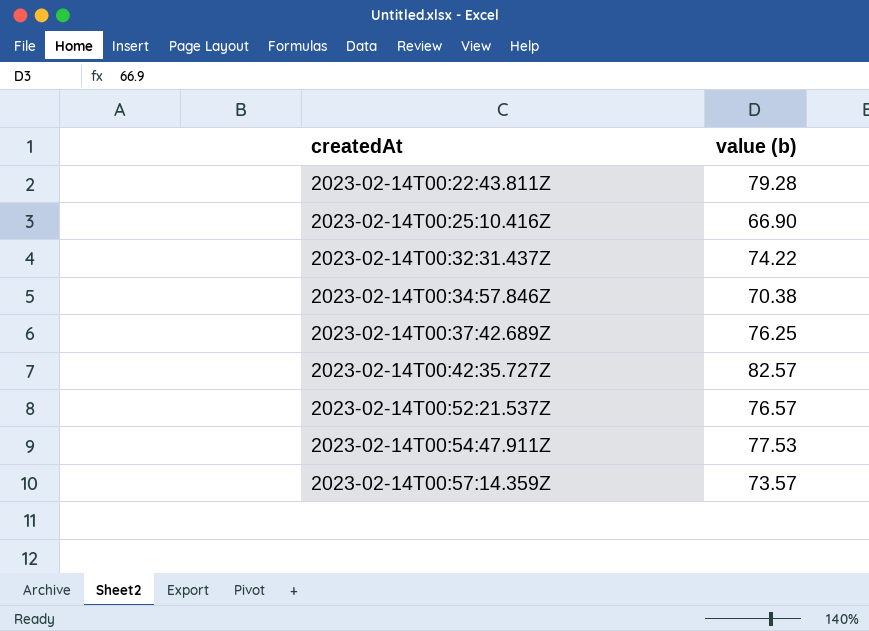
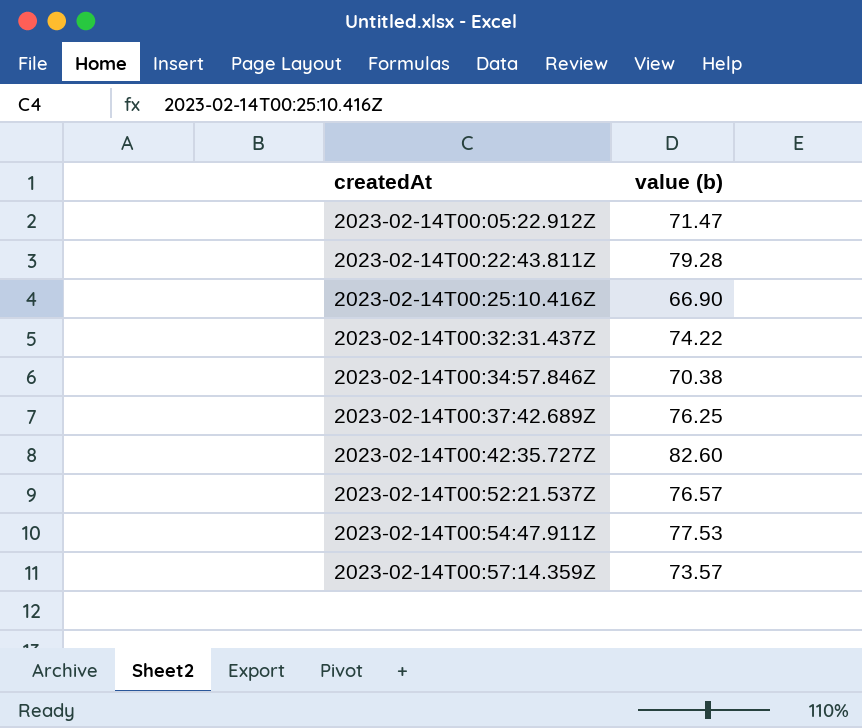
row 2023-02-14T00:05:22.912Z: none -> 71.47
2023-02-14T00:42:35.727Z | value (b): 82.57 -> 82.60

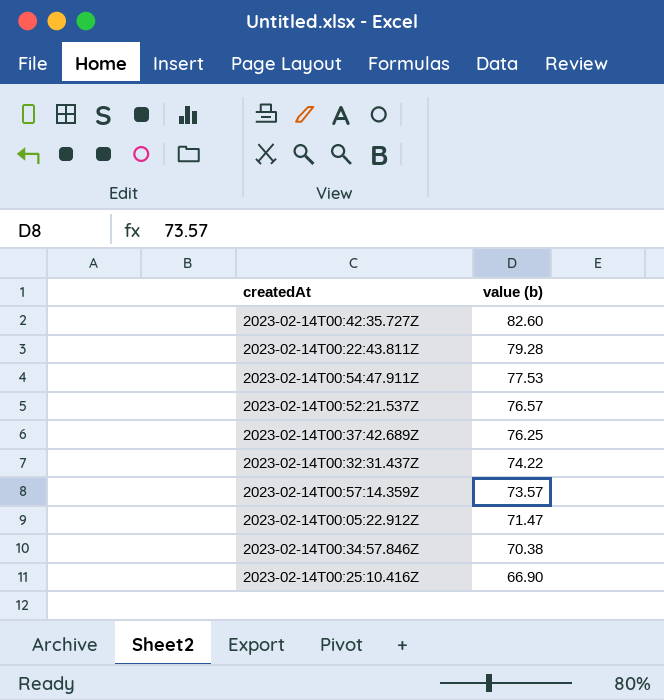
row order: createdAt ascending -> value (b) descending

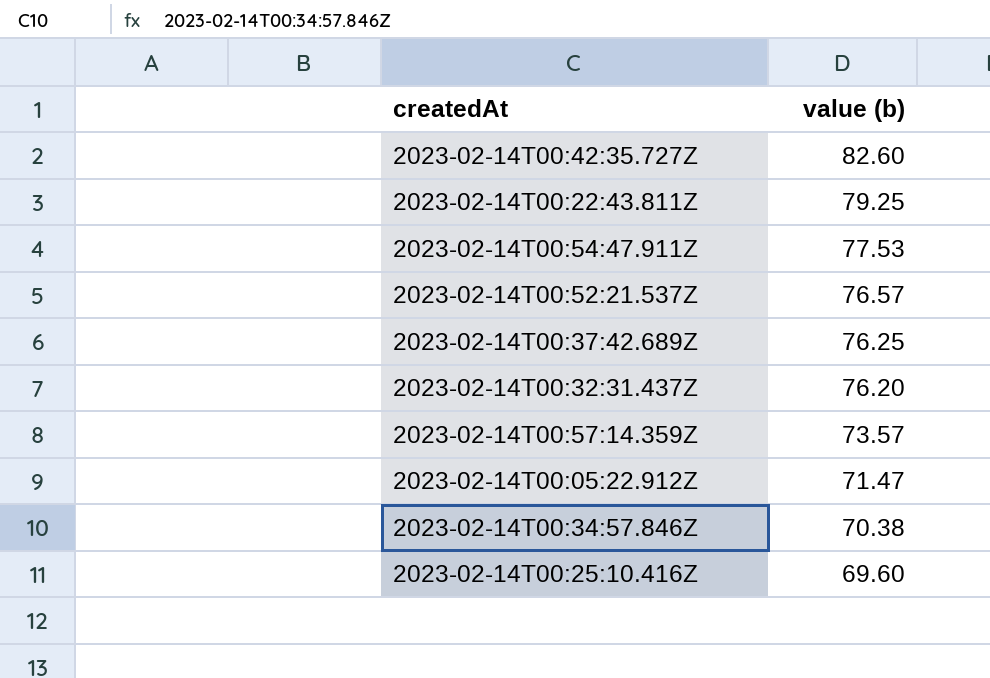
2023-02-14T00:22:43.811Z | value (b): 79.28 -> 79.25
2023-02-14T00:32:31.437Z | value (b): 74.22 -> 76.20
2023-02-14T00:25:10.416Z | value (b): 66.90 -> 69.60

